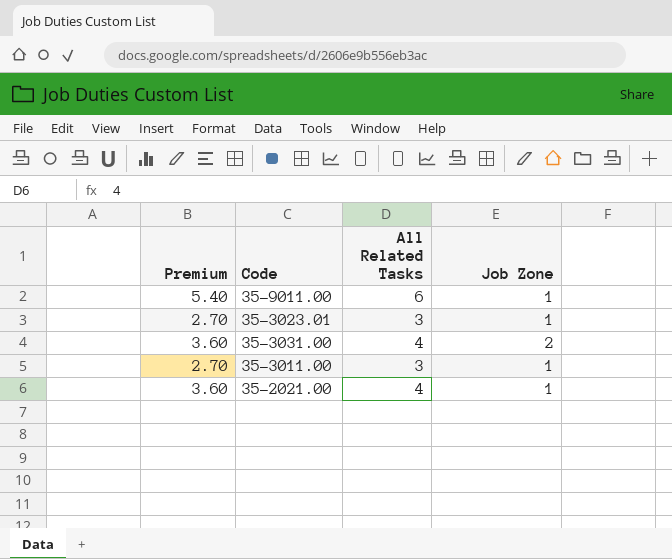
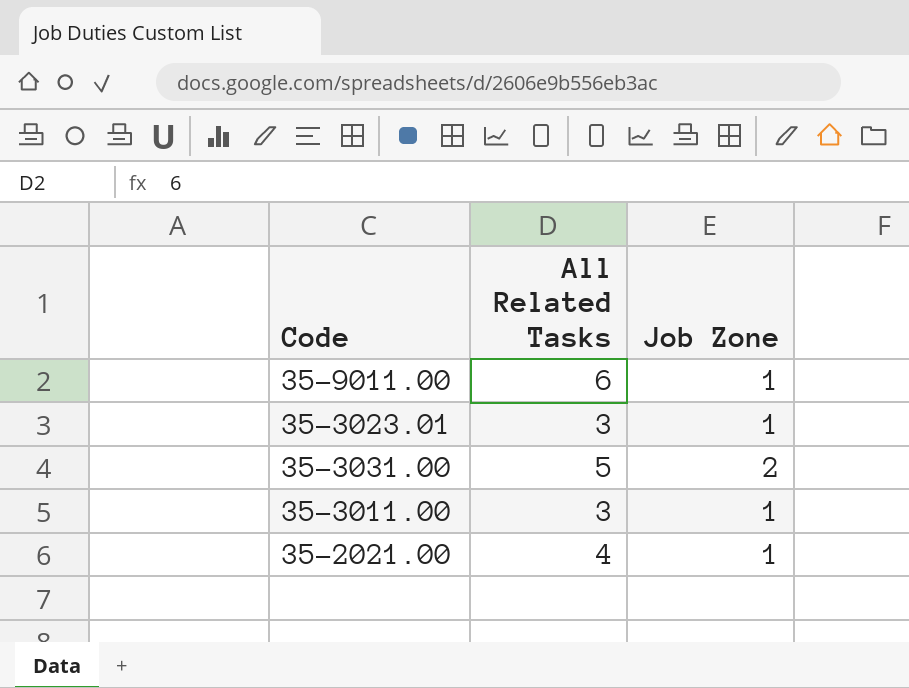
column Premium | formula: [All Related Tasks] * 0.9 -> none
35-3031.00 | All Related Tasks: 4 -> 5

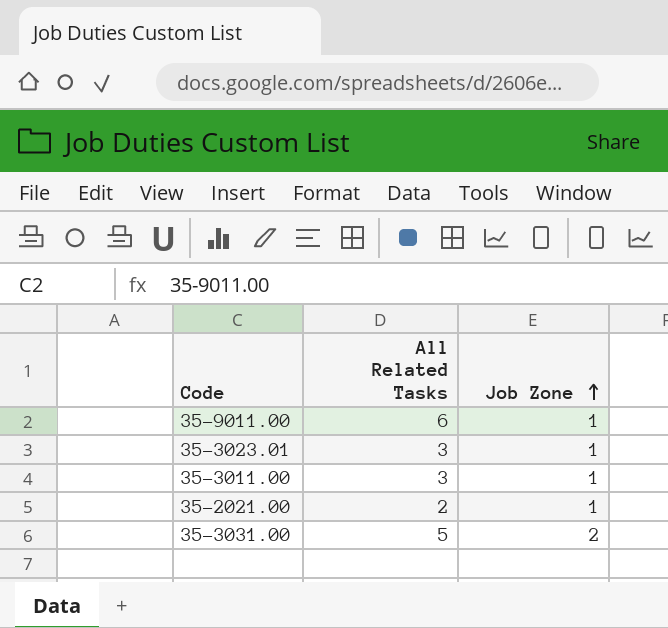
row order: none -> Job Zone ascending
35-2021.00 | All Related Tasks: 4 -> 2

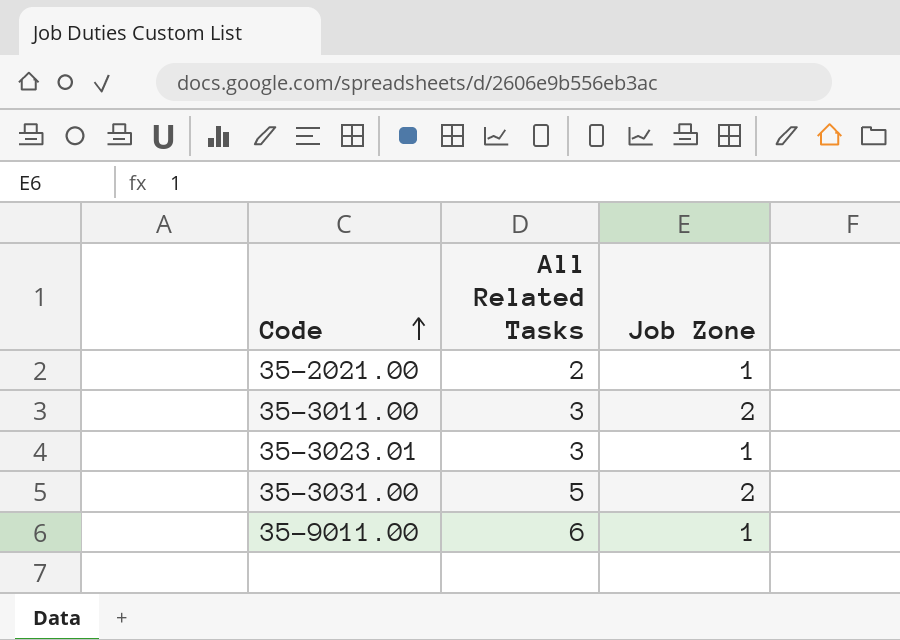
row order: Job Zone ascending -> Code ascending
35-3011.00 | Job Zone: 1 -> 2

